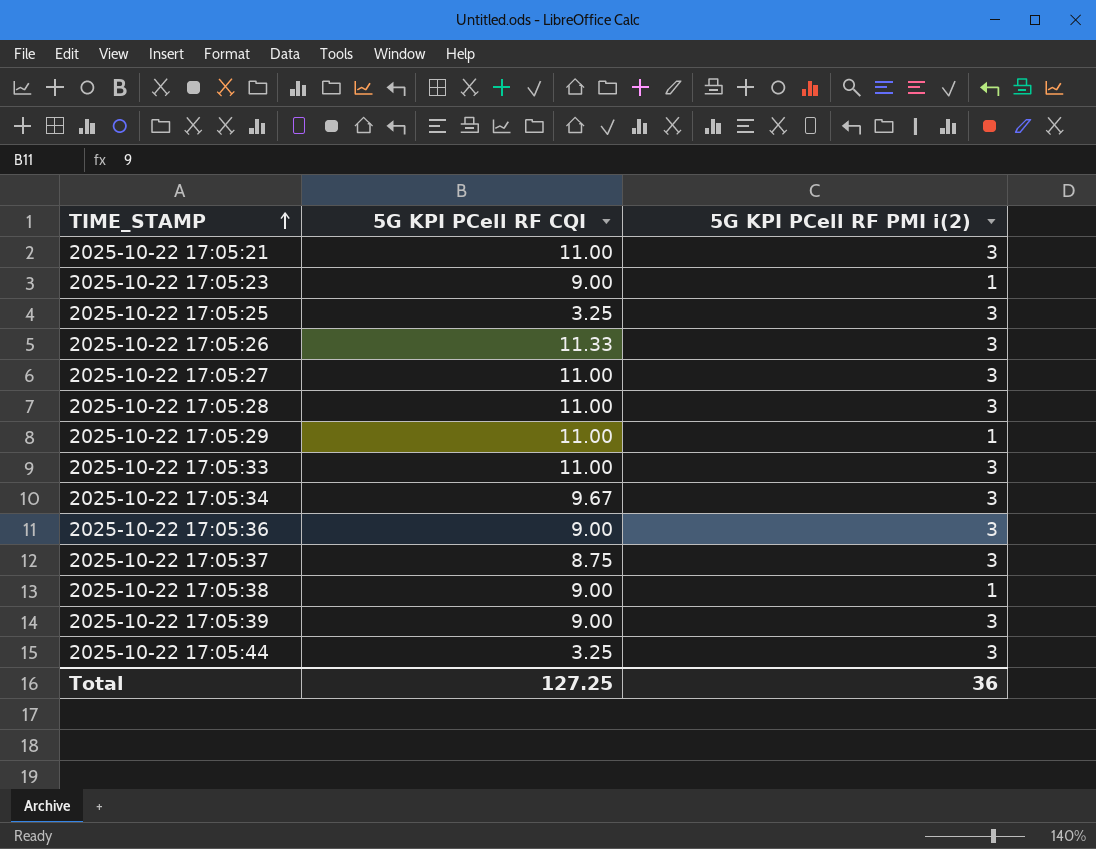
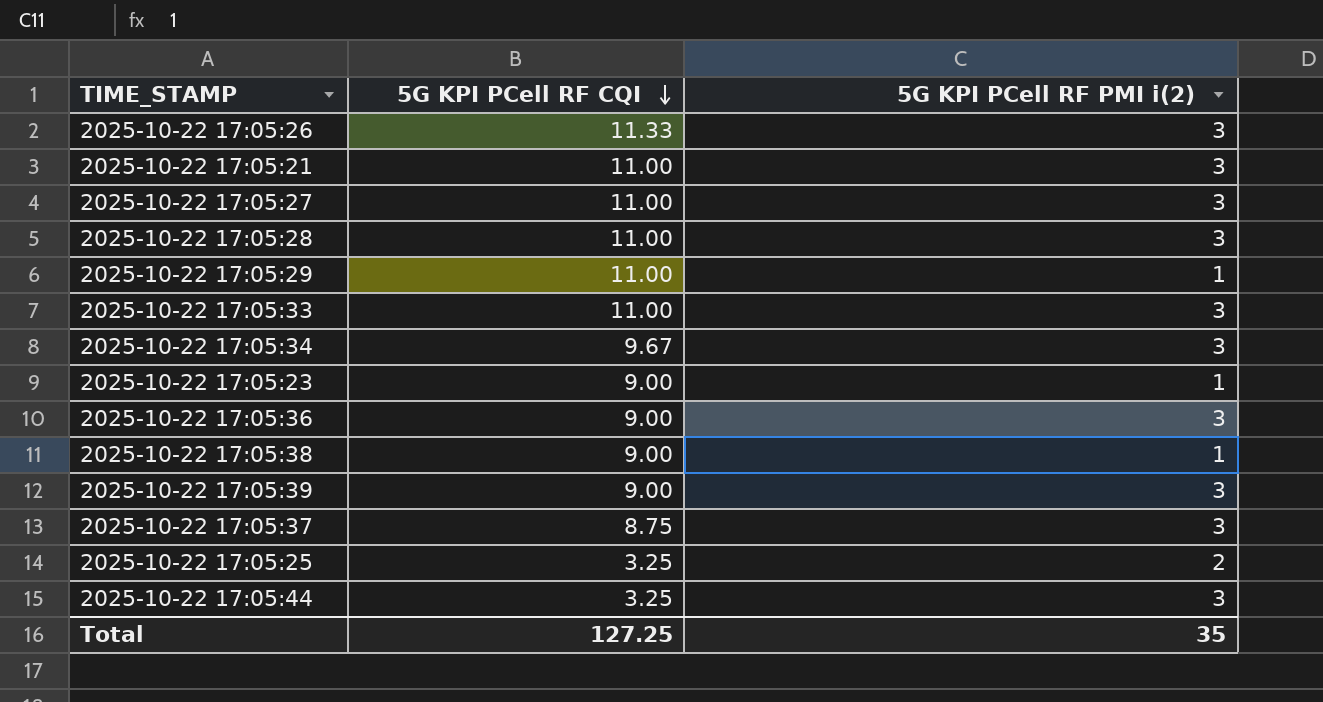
row order: TIME_STAMP ascending -> 5G KPI PCell RF CQI descending
2025-10-22 17:05:25 | 5G KPI PCell RF PMI i(2): 3 -> 2
Total | 5G KPI PCell RF PMI i(2): 36 -> 35

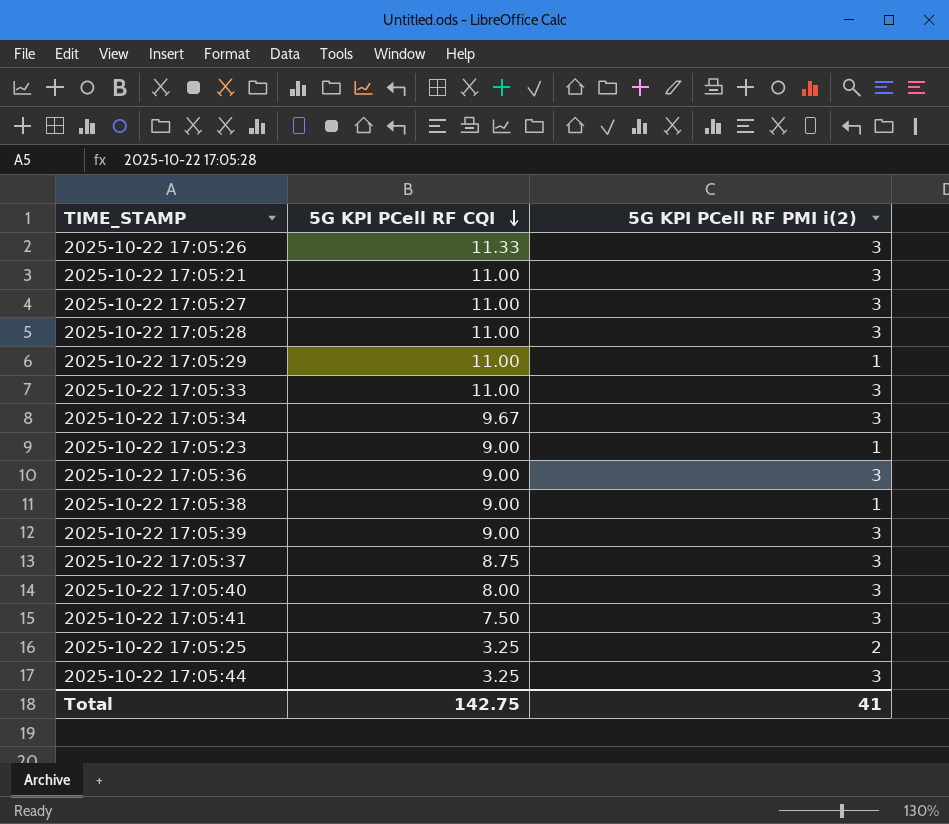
row 2025-10-22 17:05:40: none -> 8.00 | 3
row 2025-10-22 17:05:41: none -> 7.50 | 3
Total | 5G KPI PCell RF CQI: 127.25 -> 142.75
Total | 5G KPI PCell RF PMI i(2): 35 -> 41

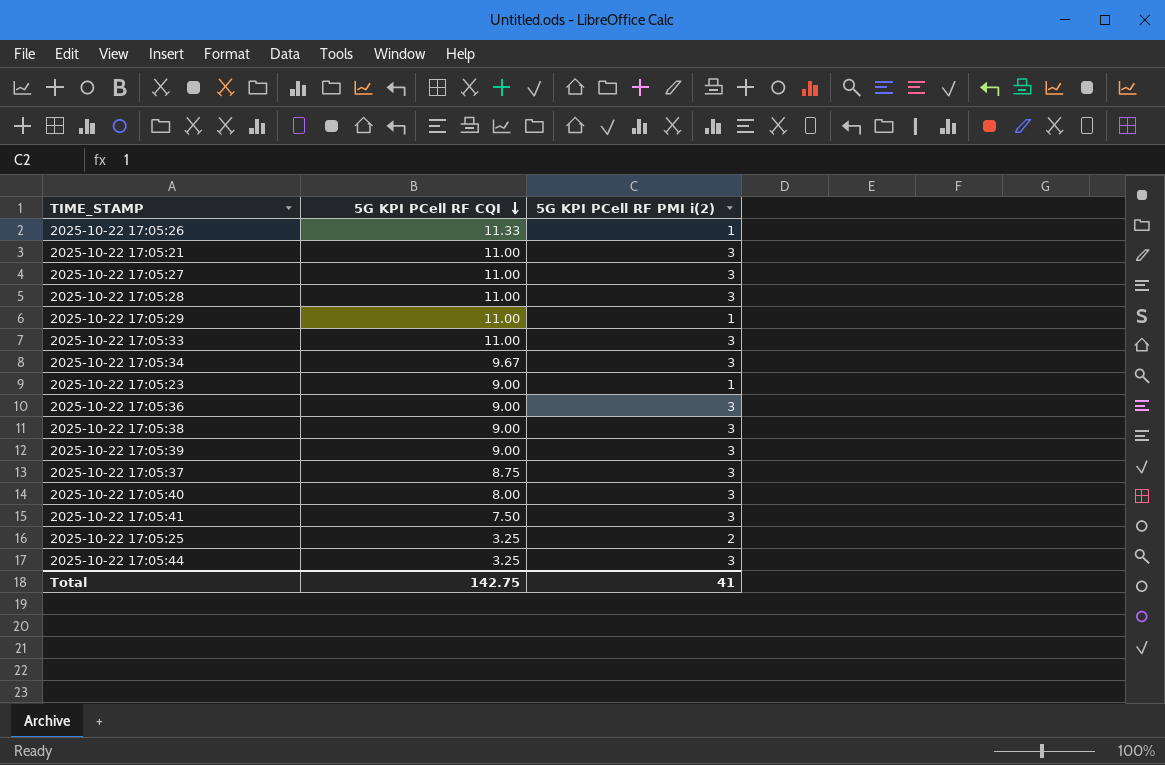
2025-10-22 17:05:26 | 5G KPI PCell RF PMI i(2): 3 -> 1
2025-10-22 17:05:38 | 5G KPI PCell RF PMI i(2): 1 -> 3

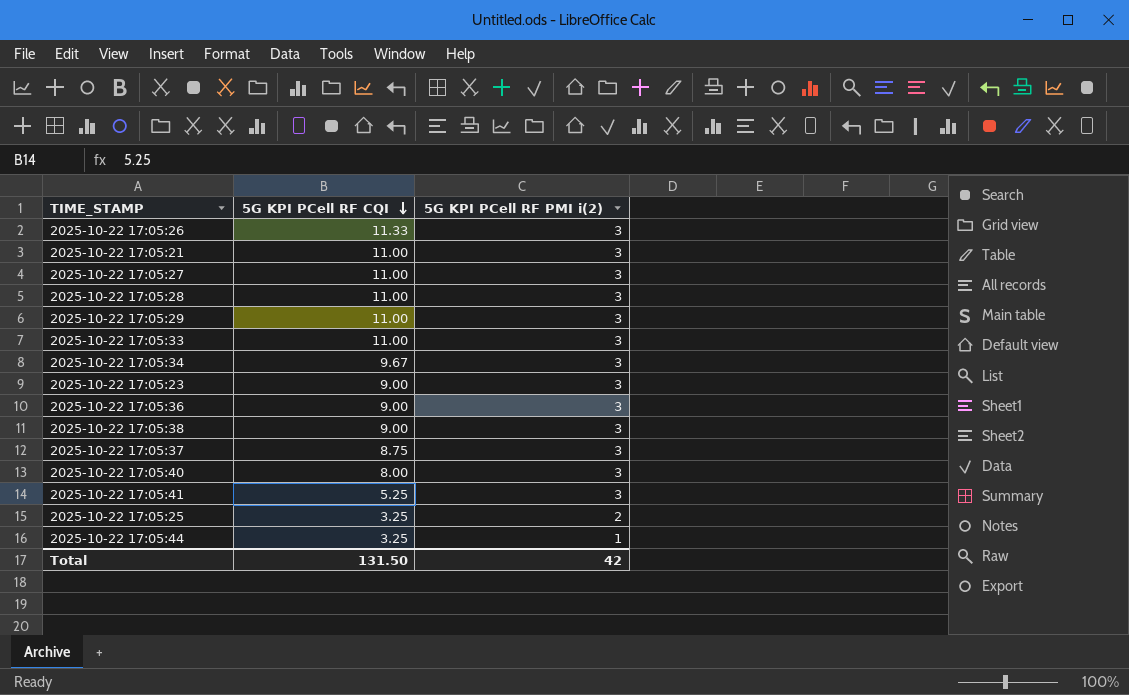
row 2025-10-22 17:05:39: 9.00 | 3 -> none
2025-10-22 17:05:26 | 5G KPI PCell RF PMI i(2): 1 -> 3
2025-10-22 17:05:29 | 5G KPI PCell RF PMI i(2): 1 -> 3
2025-10-22 17:05:23 | 5G KPI PCell RF PMI i(2): 1 -> 3
2025-10-22 17:05:41 | 5G KPI PCell RF CQI: 7.50 -> 5.25
2025-10-22 17:05:44 | 5G KPI PCell RF PMI i(2): 3 -> 1
Total | 5G KPI PCell RF CQI: 142.75 -> 131.50
Total | 5G KPI PCell RF PMI i(2): 41 -> 42

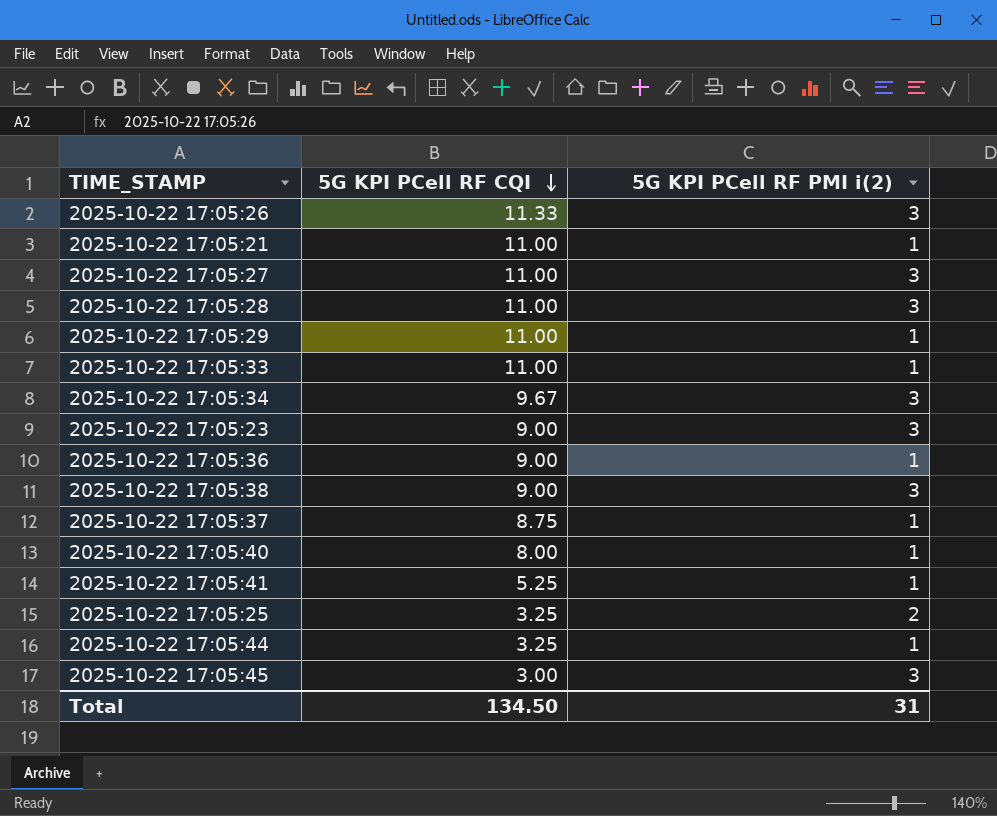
2025-10-22 17:05:21 | 5G KPI PCell RF PMI i(2): 3 -> 1
2025-10-22 17:05:29 | 5G KPI PCell RF PMI i(2): 3 -> 1
2025-10-22 17:05:33 | 5G KPI PCell RF PMI i(2): 3 -> 1
2025-10-22 17:05:36 | 5G KPI PCell RF PMI i(2): 3 -> 1
2025-10-22 17:05:37 | 5G KPI PCell RF PMI i(2): 3 -> 1
2025-10-22 17:05:40 | 5G KPI PCell RF PMI i(2): 3 -> 1
2025-10-22 17:05:41 | 5G KPI PCell RF PMI i(2): 3 -> 1
row 2025-10-22 17:05:45: none -> 3.00 | 3
Total | 5G KPI PCell RF CQI: 131.50 -> 134.50
Total | 5G KPI PCell RF PMI i(2): 42 -> 31

